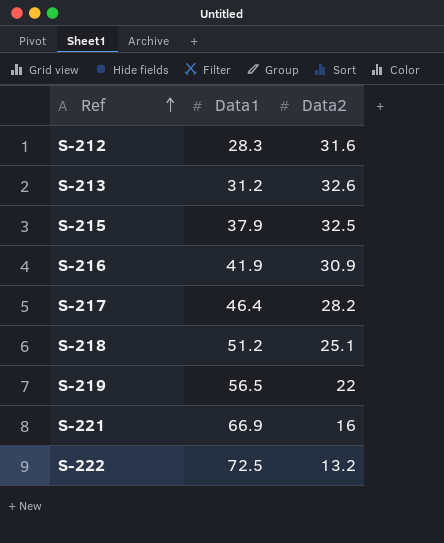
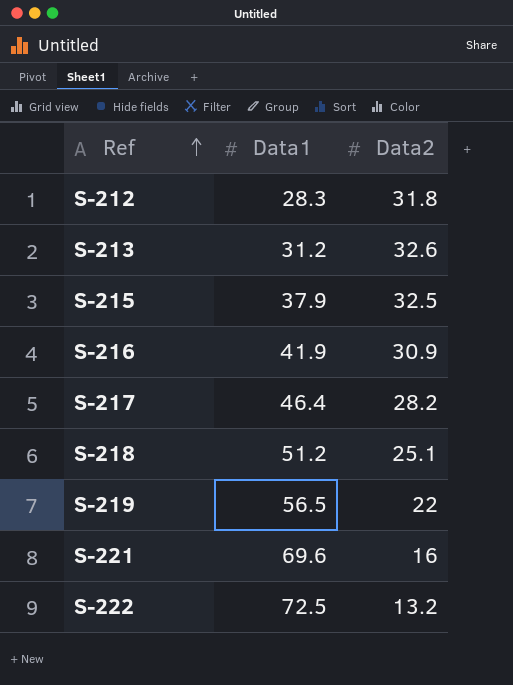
S-212 | Data2: 31.6 -> 31.8
S-221 | Data1: 66.9 -> 69.6

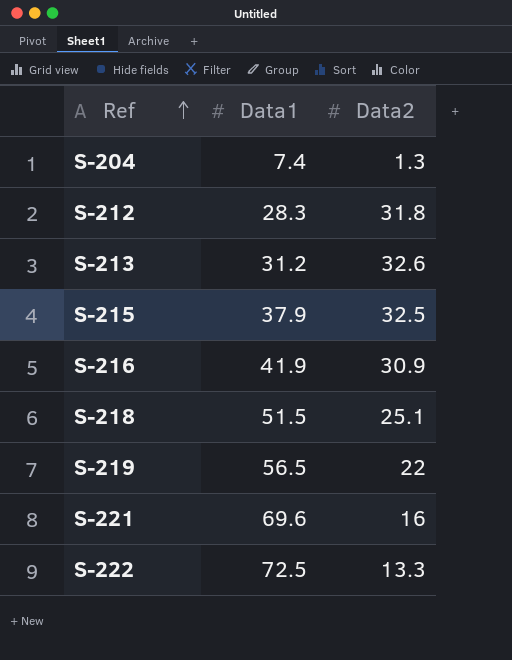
row S-217: 46.4 | 28.2 -> none
row S-204: none -> 7.4 | 1.3
S-218 | Data1: 51.2 -> 51.5
S-222 | Data2: 13.2 -> 13.3

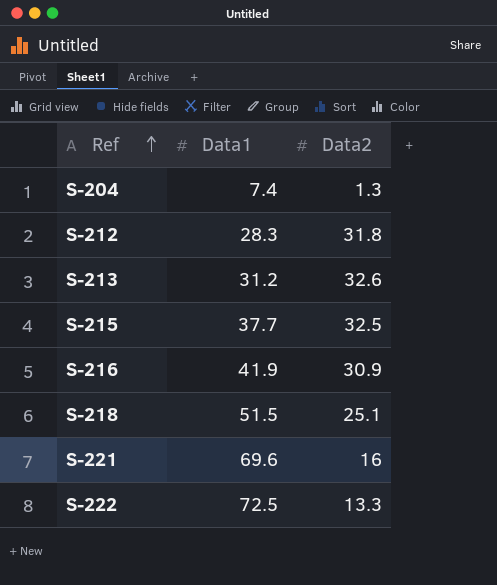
row S-219: 56.5 | 22 -> none
S-215 | Data1: 37.9 -> 37.7

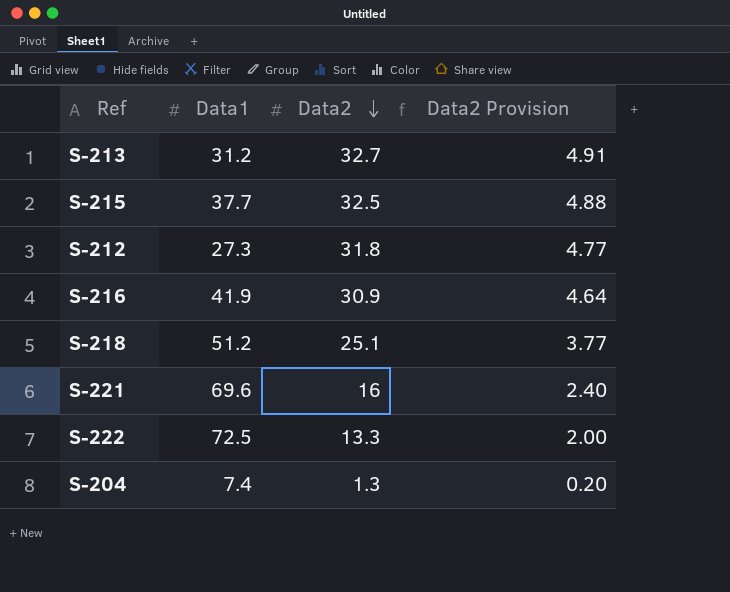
row order: Ref ascending -> Data2 descending
column Data2 Provision | formula: none -> [Data2] * 0.15
S-213 | Data2: 32.6 -> 32.7
S-212 | Data1: 28.3 -> 27.3
S-218 | Data1: 51.5 -> 51.2

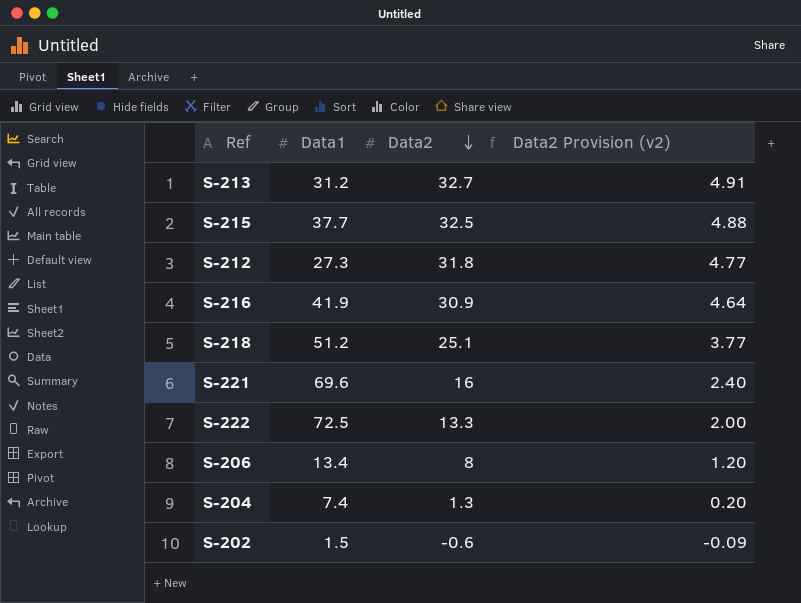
column name: Data2 Provision -> Data2 Provision (v2)
row S-206: none -> 13.4 | 8 | 1.20
row S-202: none -> 1.5 | -0.6 | -0.09

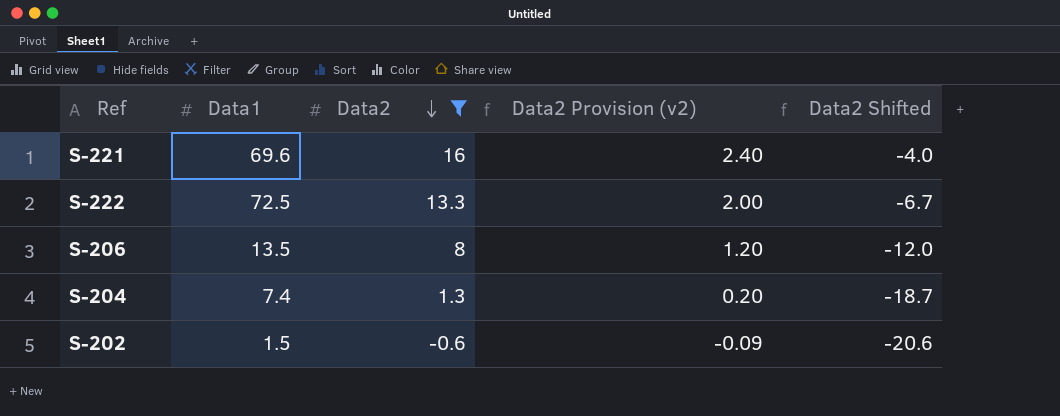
filter: none -> Data2 <= 16
column Data2 Shifted | formula: none -> [Data2] - 20
S-206 | Data1: 13.4 -> 13.5

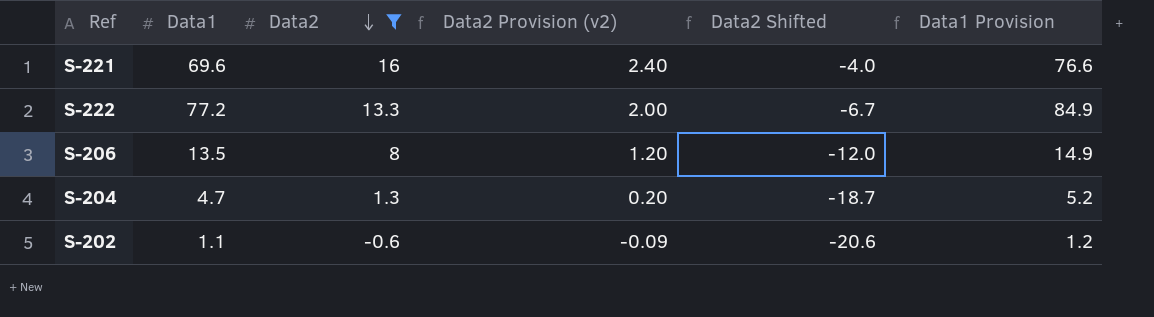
column Data1 Provision | formula: none -> [Data1] * 1.1
S-222 | Data1: 72.5 -> 77.2
S-204 | Data1: 7.4 -> 4.7
S-202 | Data1: 1.5 -> 1.1

